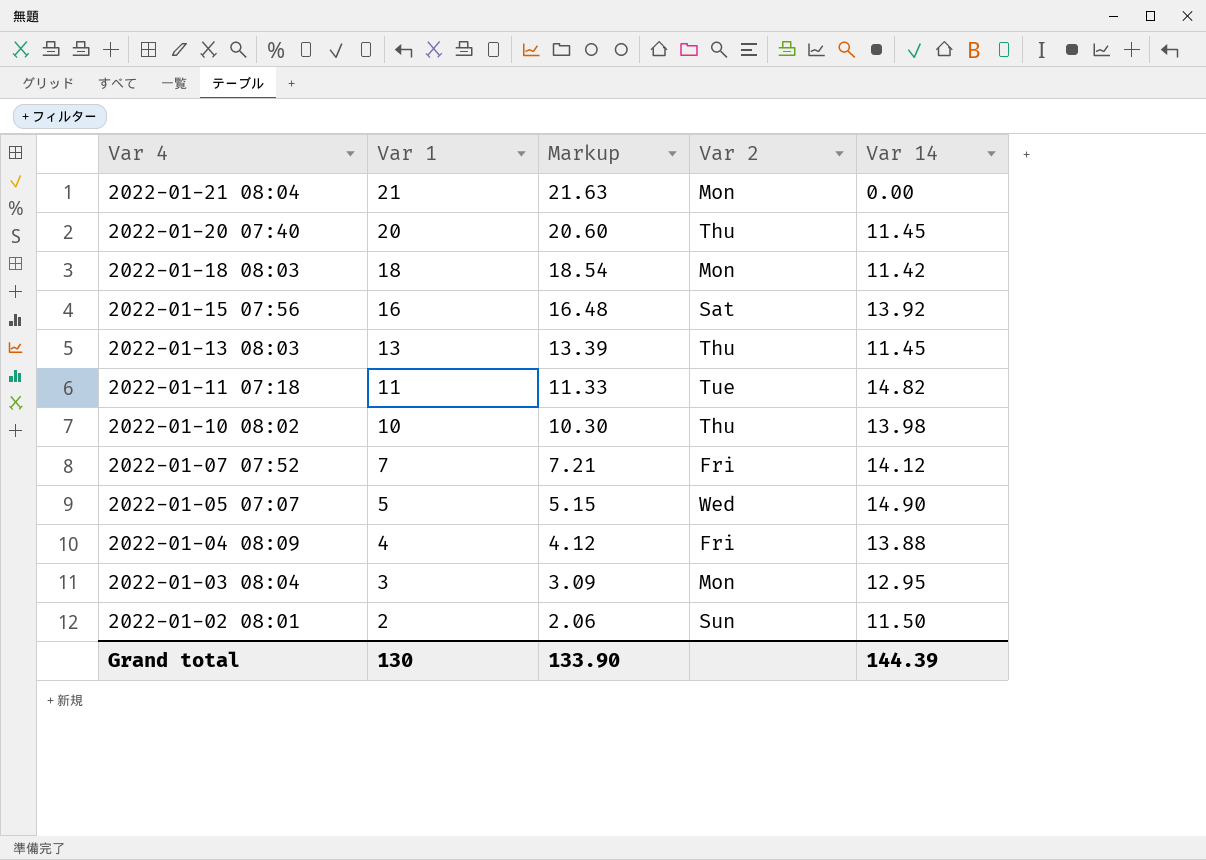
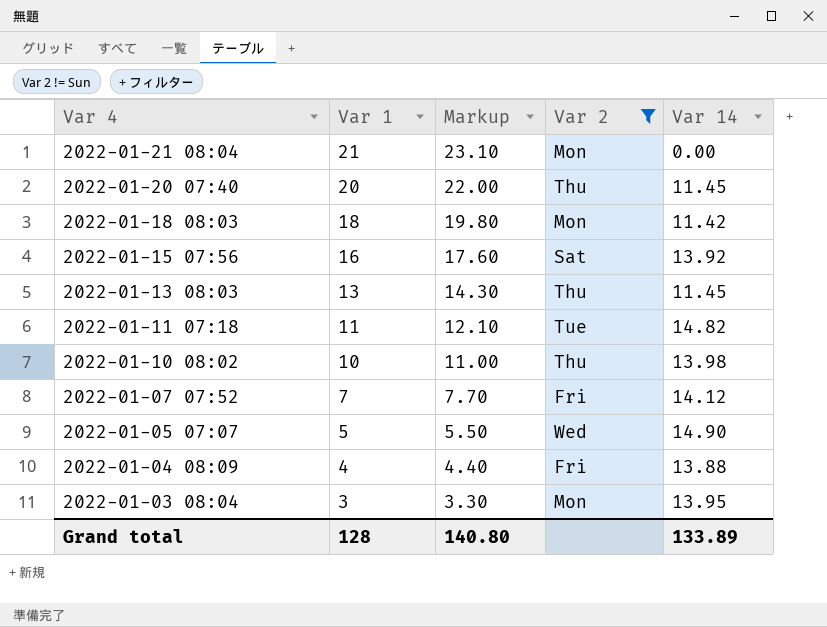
filter: none -> Var 2 != Sun
column Markup | formula: [Var 1] * 1.03 -> [Var 1] * 1.1
2022-01-03 08:04 | Var 14: 12.95 -> 13.95
Grand total | Var 1: 130 -> 128
Grand total | Markup: 133.90 -> 140.80
Grand total | Var 14: 144.39 -> 133.89

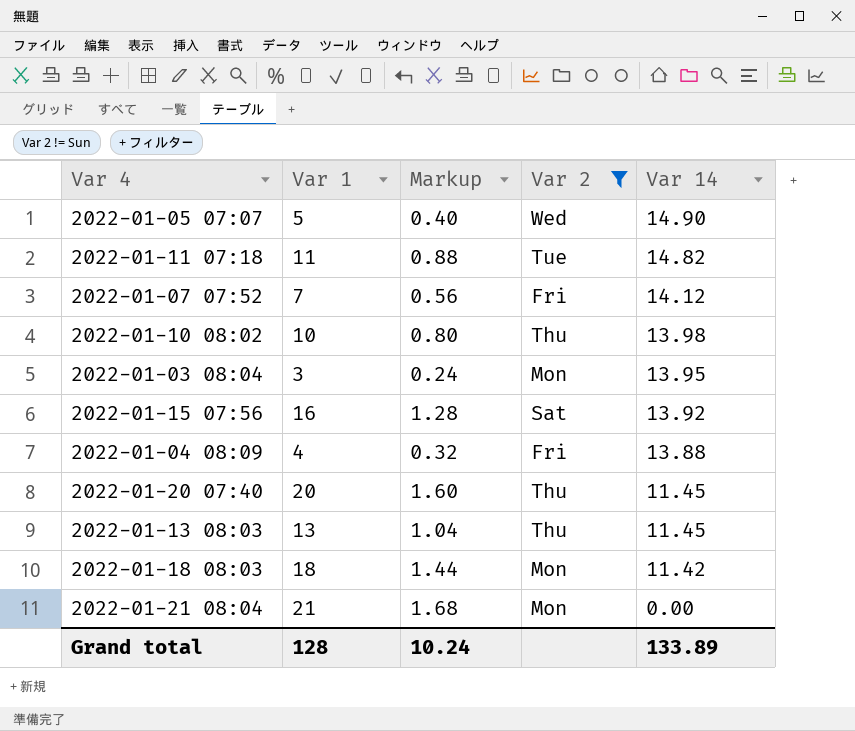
row order: Var 4 descending -> Var 14 descending
column Markup | formula: [Var 1] * 1.1 -> [Var 1] * 0.08
Grand total | Markup: 140.80 -> 10.24

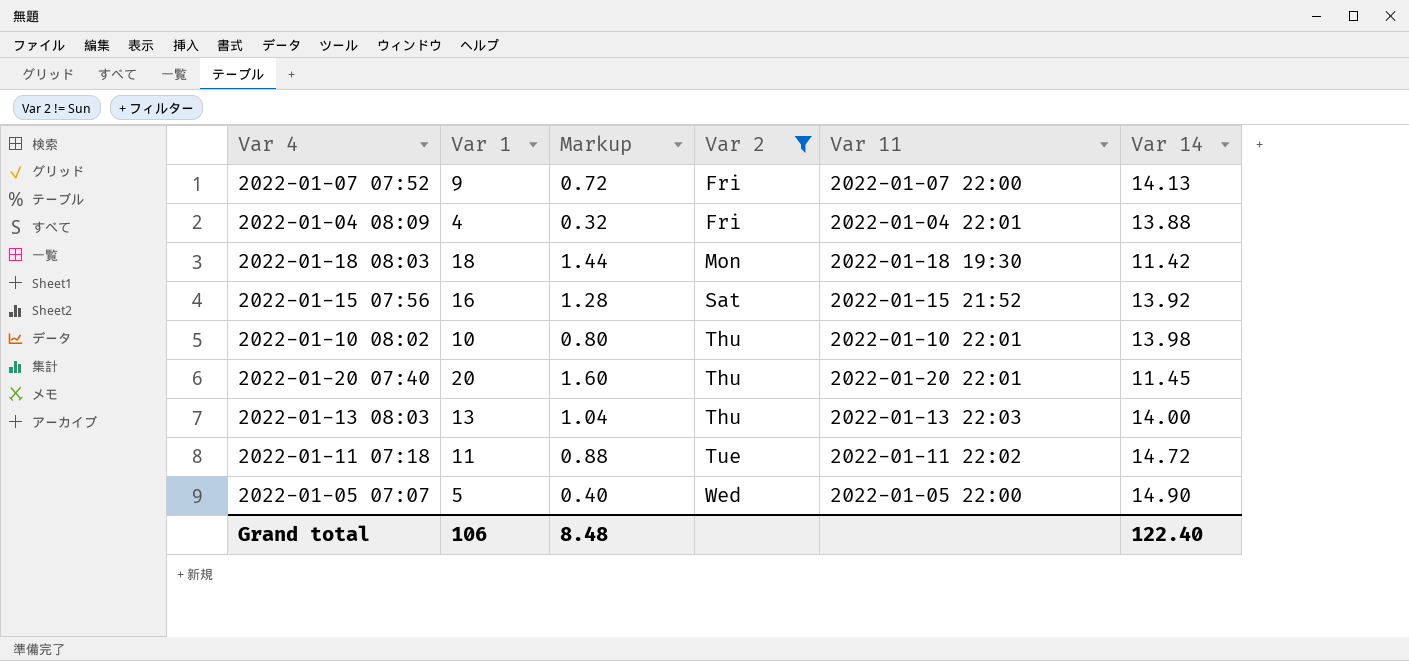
row order: Var 14 descending -> Var 2 ascending
column Var 11 | position: none -> 5
row 2022-01-03 08:04: 3 | 0.24 | Mon | 13.95 -> none
row 2022-01-21 08:04: 21 | 1.68 | Mon | 0.00 -> none
2022-01-07 07:52 | Var 1: 7 -> 9
2022-01-07 07:52 | Markup: 0.56 -> 0.72
2022-01-07 07:52 | Var 14: 14.12 -> 14.13
2022-01-13 08:03 | Var 14: 11.45 -> 14.00
2022-01-11 07:18 | Var 14: 14.82 -> 14.72
Grand total | Var 1: 128 -> 106
Grand total | Markup: 10.24 -> 8.48
Grand total | Var 14: 133.89 -> 122.40

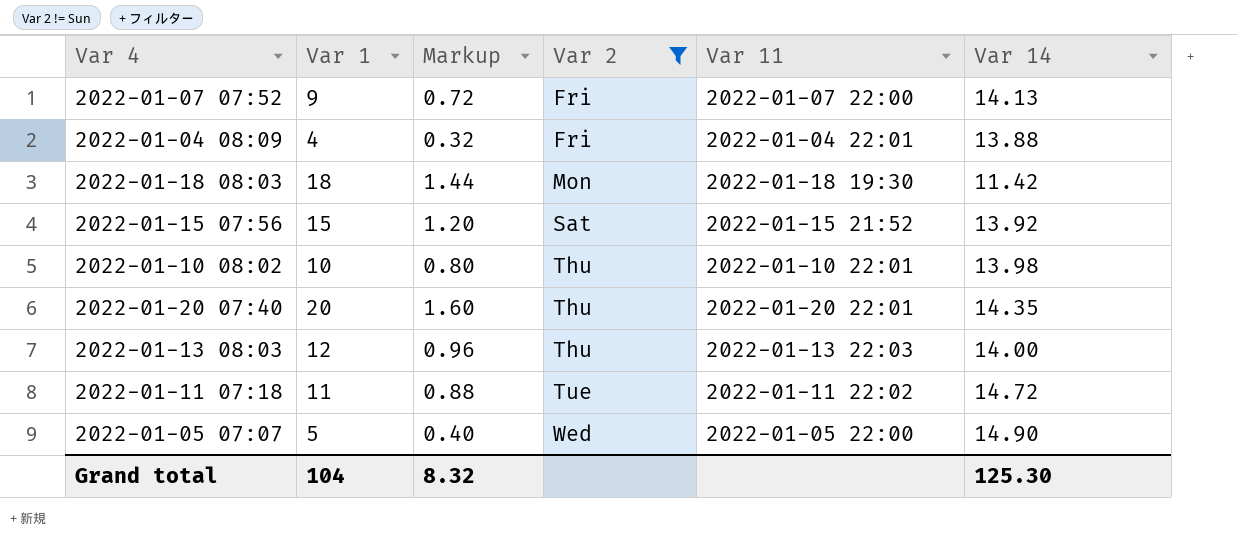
2022-01-15 07:56 | Var 1: 16 -> 15
2022-01-15 07:56 | Markup: 1.28 -> 1.20
2022-01-20 07:40 | Var 14: 11.45 -> 14.35
2022-01-13 08:03 | Var 1: 13 -> 12
2022-01-13 08:03 | Markup: 1.04 -> 0.96
Grand total | Var 1: 106 -> 104
Grand total | Markup: 8.48 -> 8.32
Grand total | Var 14: 122.40 -> 125.30

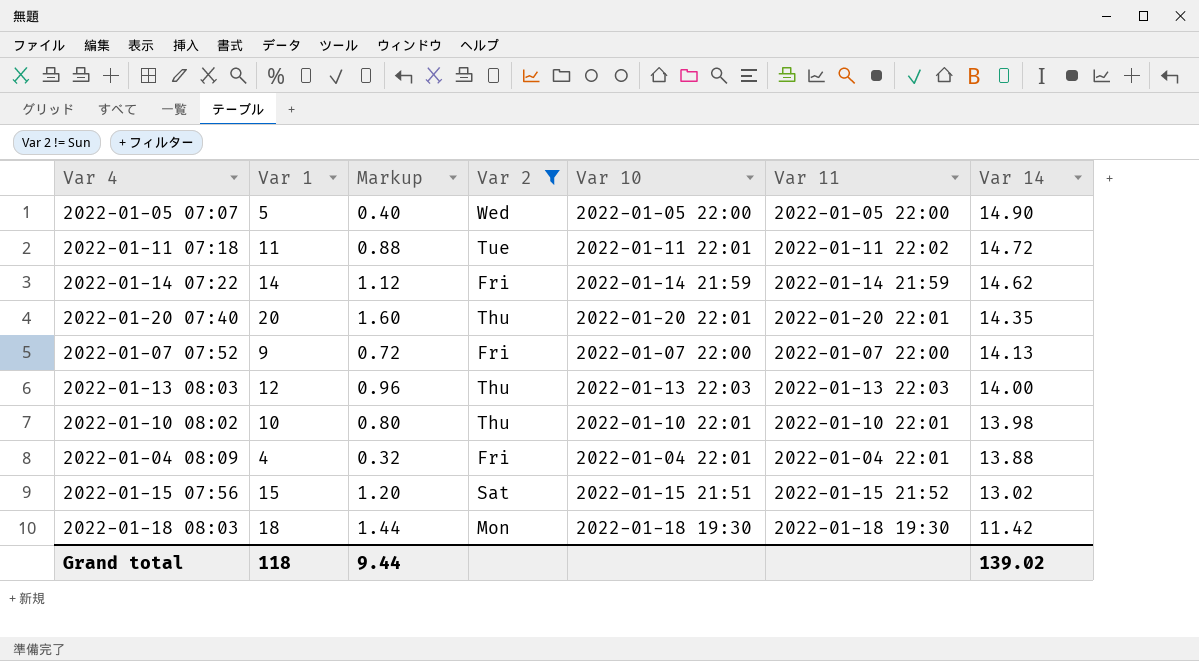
row order: Var 2 ascending -> Var 14 descending
column Var 10 | position: none -> 5
row 2022-01-14 07:22: none -> 14 | 1.12 | Fri | 2022-01-14 21:59 | 2022-01-14 21:59 | 14.62
2022-01-15 07:56 | Var 14: 13.92 -> 13.02
Grand total | Var 1: 104 -> 118
Grand total | Markup: 8.32 -> 9.44
Grand total | Var 14: 125.30 -> 139.02

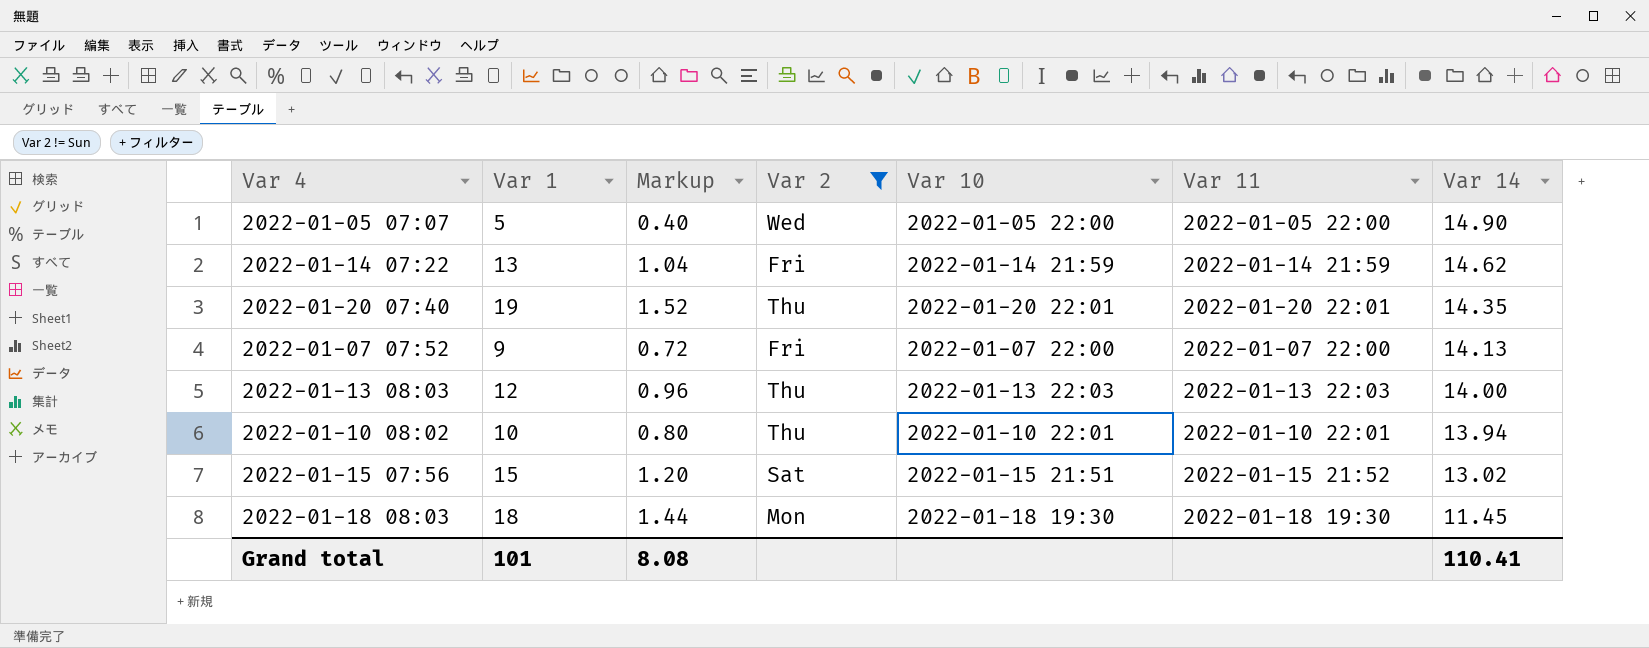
row 2022-01-11 07:18: 11 | 0.88 | Tue | 2022-01-11 22:01 | 2022-01-11 22:02 | 14.72 -> none
row 2022-01-04 08:09: 4 | 0.32 | Fri | 2022-01-04 22:01 | 2022-01-04 22:01 | 13.88 -> none
2022-01-14 07:22 | Var 1: 14 -> 13
2022-01-14 07:22 | Markup: 1.12 -> 1.04
2022-01-20 07:40 | Var 1: 20 -> 19
2022-01-20 07:40 | Markup: 1.60 -> 1.52
2022-01-10 08:02 | Var 14: 13.98 -> 13.94
2022-01-18 08:03 | Var 14: 11.42 -> 11.45
Grand total | Var 1: 118 -> 101
Grand total | Markup: 9.44 -> 8.08
Grand total | Var 14: 139.02 -> 110.41

